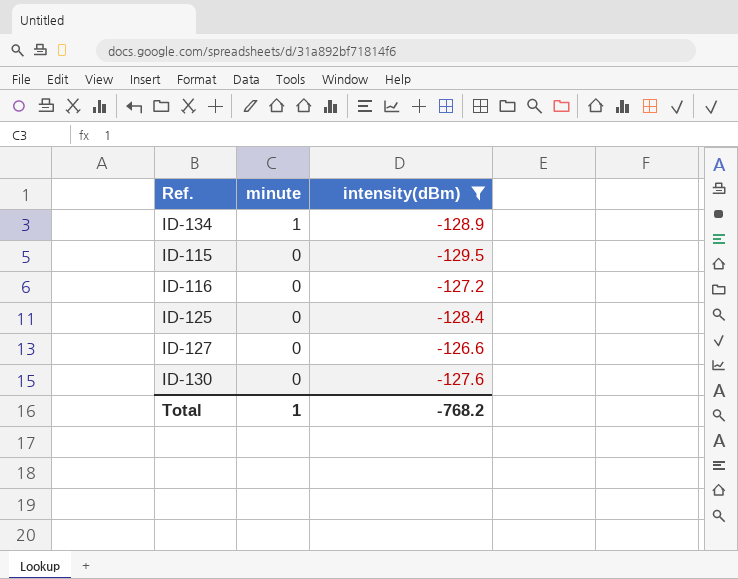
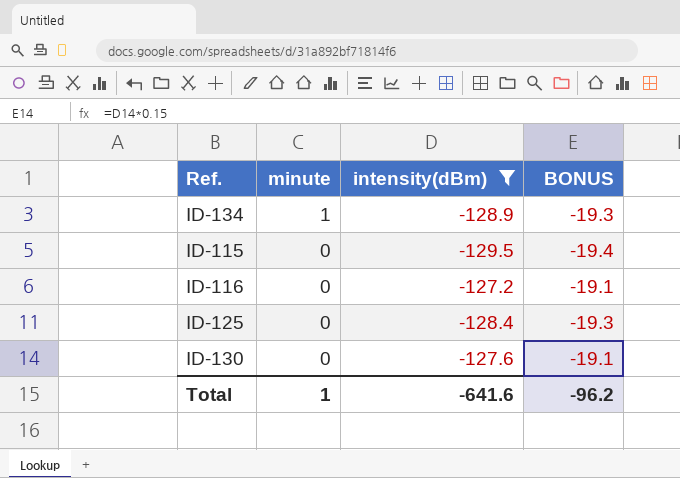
column BONUS | formula: none -> [intensity(dBm)] * 0.15
row ID-127: 0 | -126.6 -> none
Total | intensity(dBm): -768.2 -> -641.6

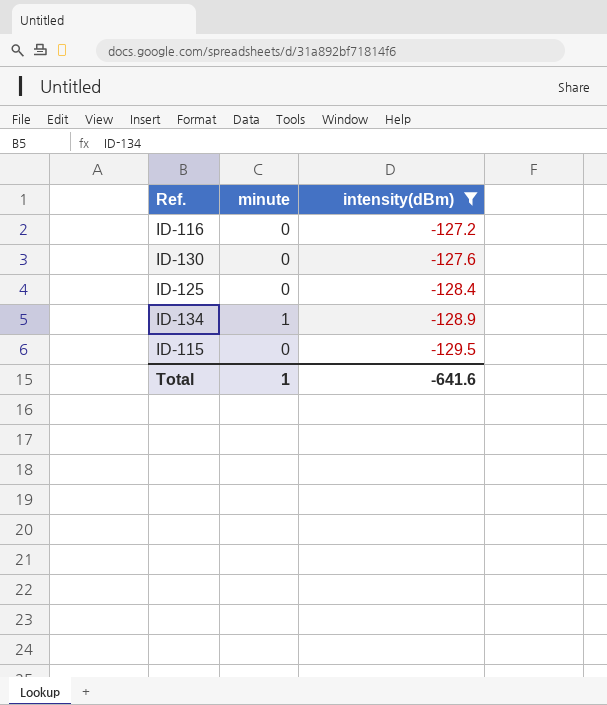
row order: minute descending -> intensity(dBm) descending
column BONUS | formula: [intensity(dBm)] * 0.15 -> none

